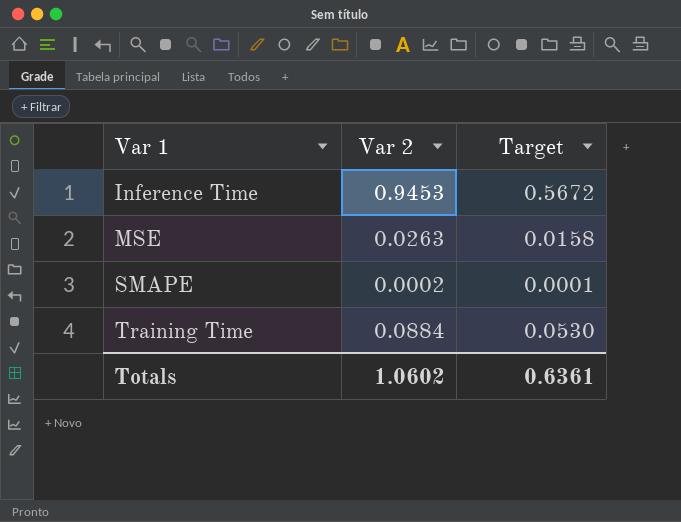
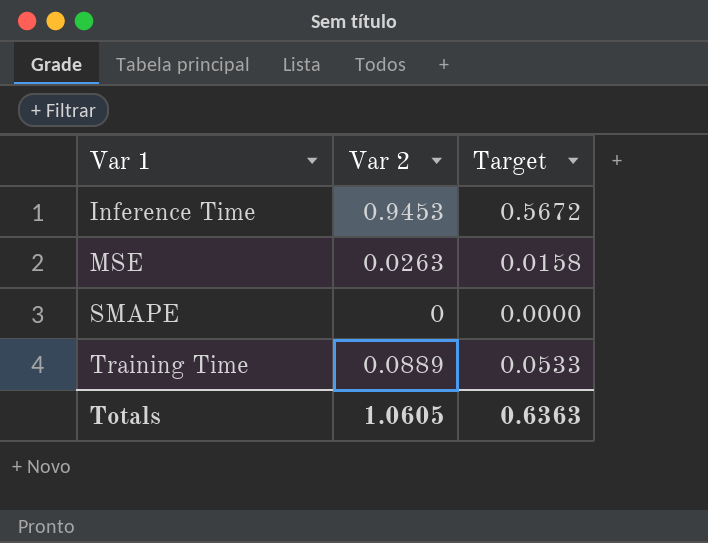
SMAPE | Var 2: 0.0002 -> 0
SMAPE | Target: 0.0001 -> 0.0000
Training Time | Var 2: 0.0884 -> 0.0889
Training Time | Target: 0.0530 -> 0.0533
Totals | Var 2: 1.0602 -> 1.0605
Totals | Target: 0.6361 -> 0.6363

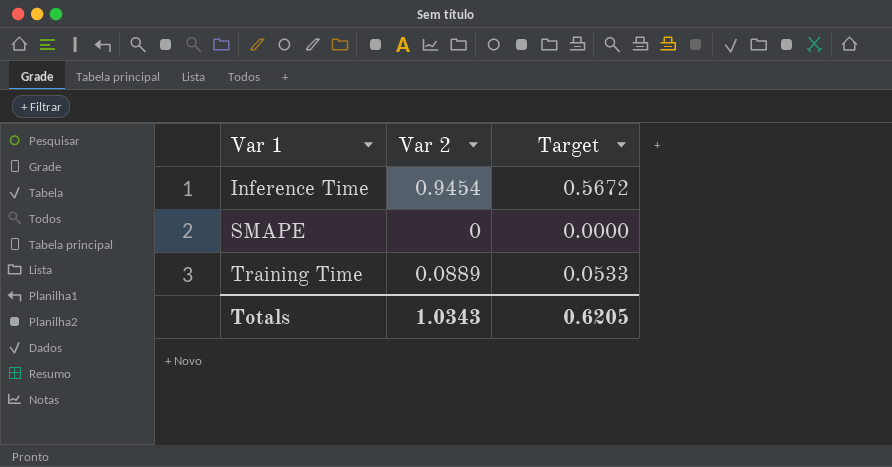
row MSE: 0.0263 | 0.0158 -> none
Inference Time | Var 2: 0.9453 -> 0.9454
Totals | Var 2: 1.0605 -> 1.0343
Totals | Target: 0.6363 -> 0.6205

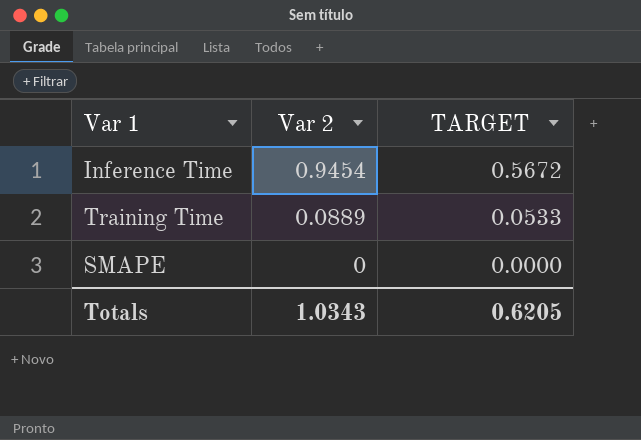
row order: Var 1 ascending -> Var 2 descending
column name: Target -> TARGET

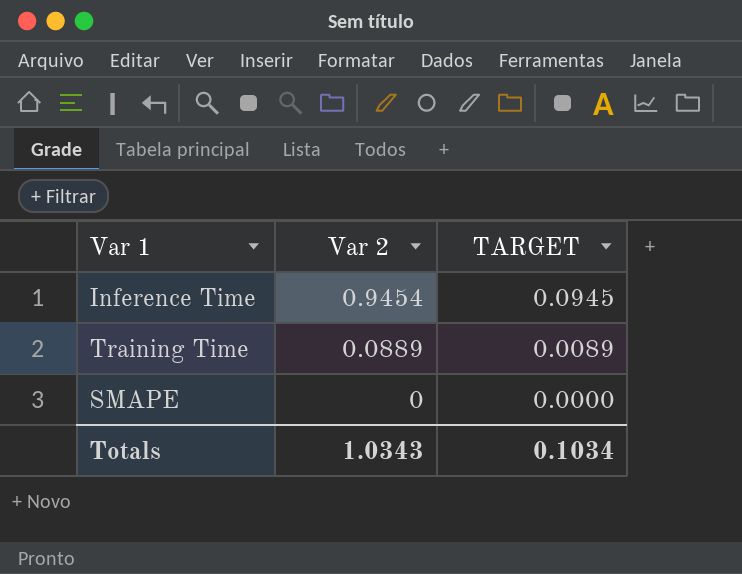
column TARGET | formula: [Var 2] * 0.6 -> [Var 2] * 0.1
Totals | TARGET: 0.6205 -> 0.1034

